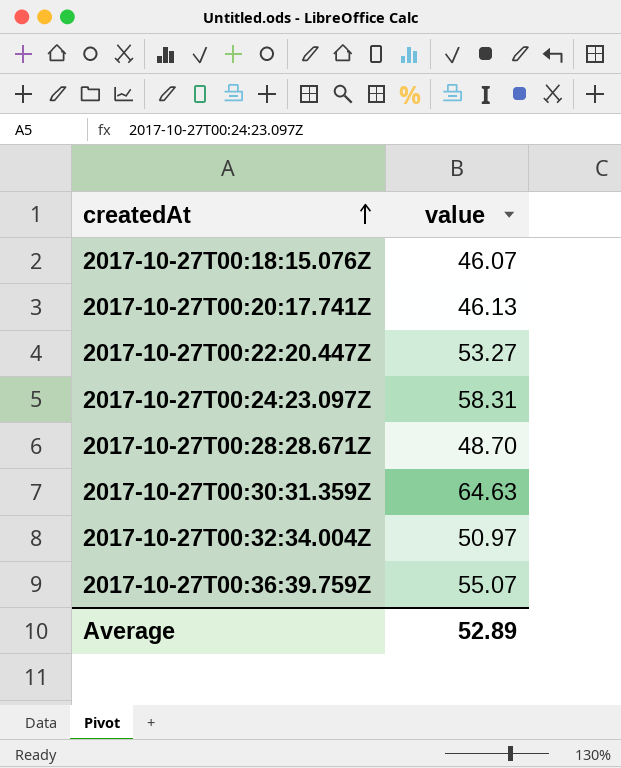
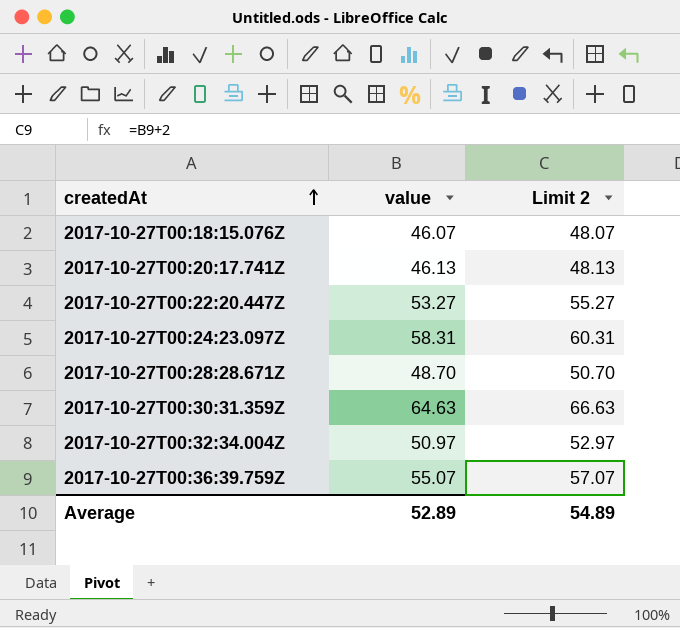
column Limit 2 | formula: none -> [value] + 2

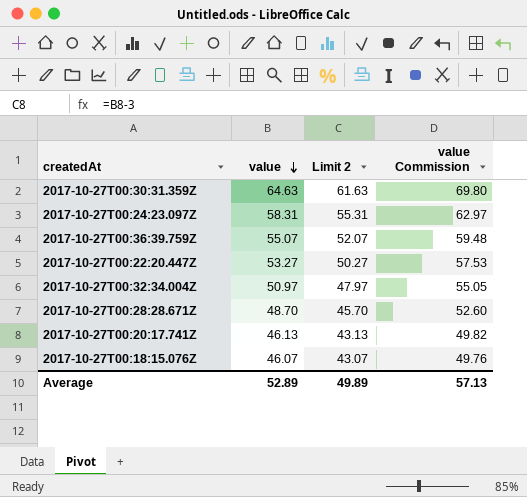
row order: createdAt ascending -> value descending
column Limit 2 | formula: [value] + 2 -> [value] - 3
column value Commission | formula: none -> [value] * 1.08
Average | Limit 2: 54.89 -> 49.89

